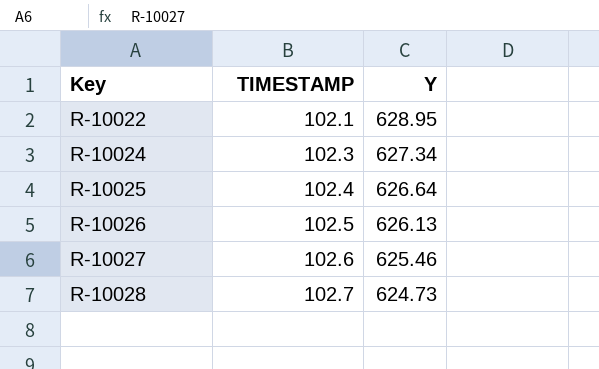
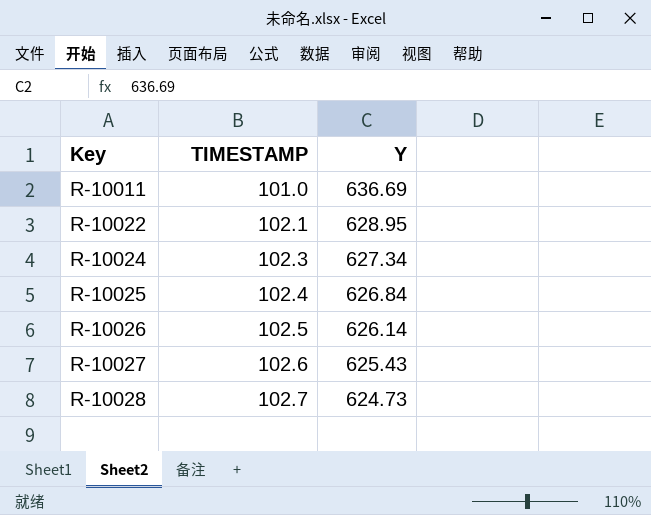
row R-10011: none -> 101.0 | 636.69
R-10025 | Y: 626.64 -> 626.84
R-10026 | Y: 626.13 -> 626.14
R-10027 | Y: 625.46 -> 625.43

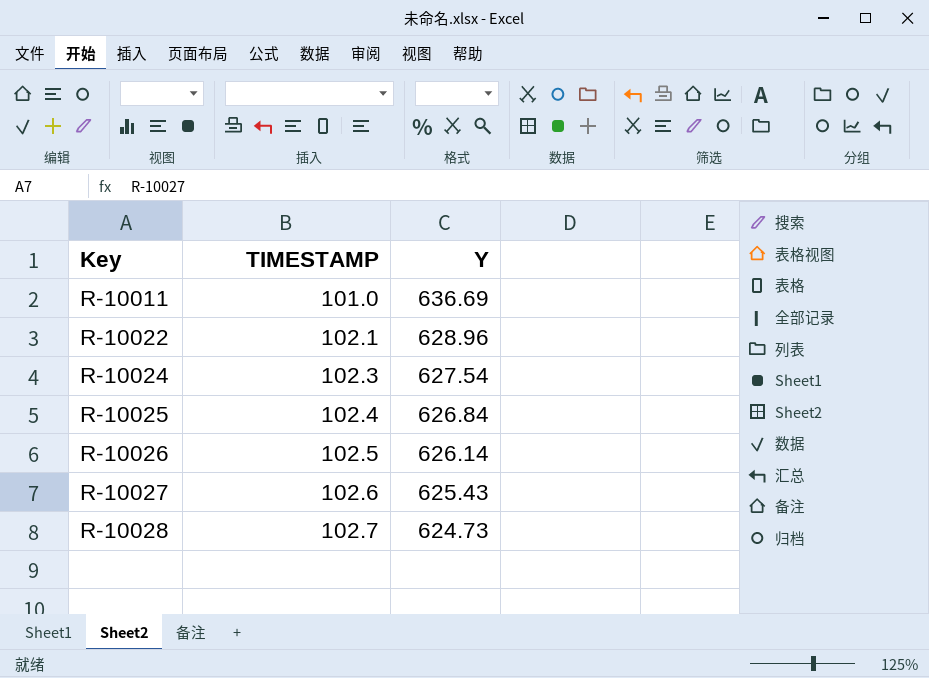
R-10022 | Y: 628.95 -> 628.96
R-10024 | Y: 627.34 -> 627.54

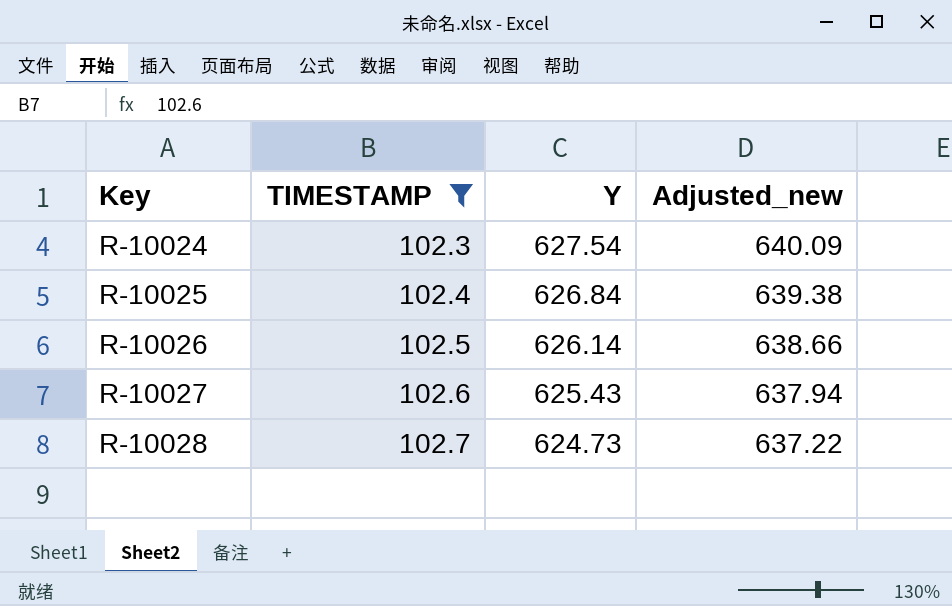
filter: none -> TIMESTAMP >= 102.3
column Adjusted_new | formula: none -> [Y] * 1.02

